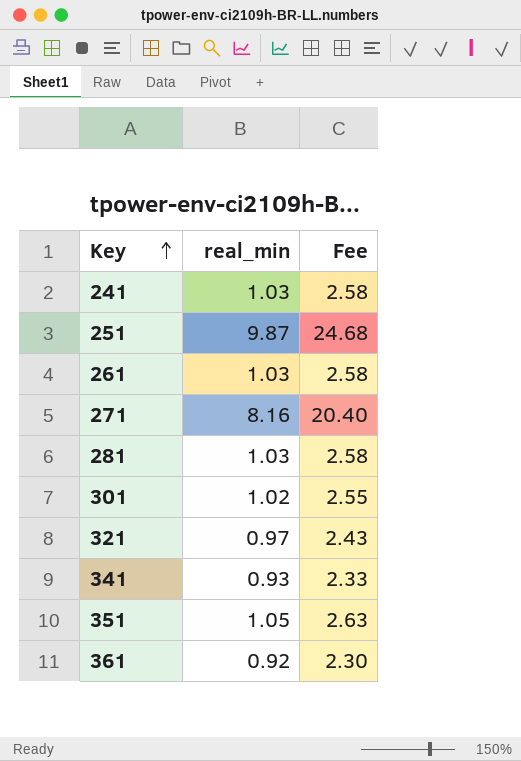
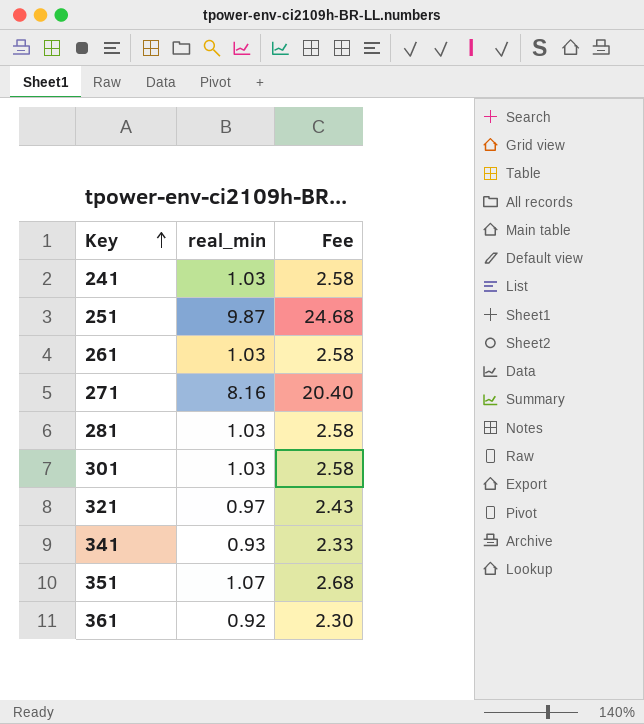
301 | real_min: 1.02 -> 1.03
301 | Fee: 2.55 -> 2.58
351 | real_min: 1.05 -> 1.07
351 | Fee: 2.63 -> 2.68

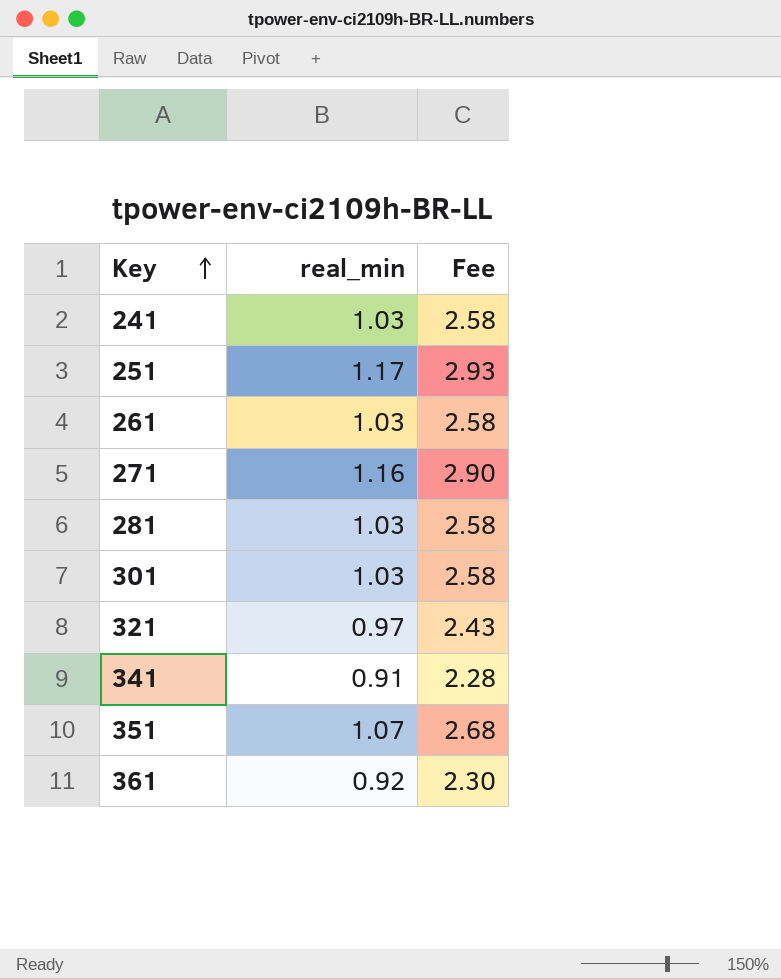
251 | real_min: 9.87 -> 1.17
251 | Fee: 24.68 -> 2.93
271 | real_min: 8.16 -> 1.16
271 | Fee: 20.40 -> 2.90
341 | real_min: 0.93 -> 0.91
341 | Fee: 2.33 -> 2.28

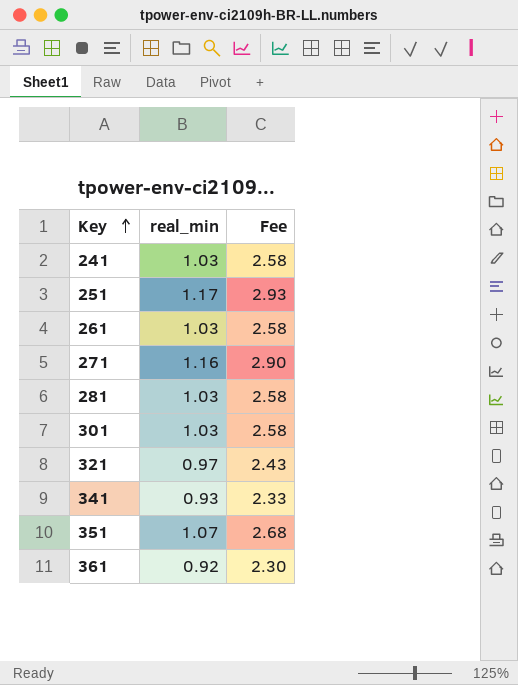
341 | real_min: 0.91 -> 0.93
341 | Fee: 2.28 -> 2.33

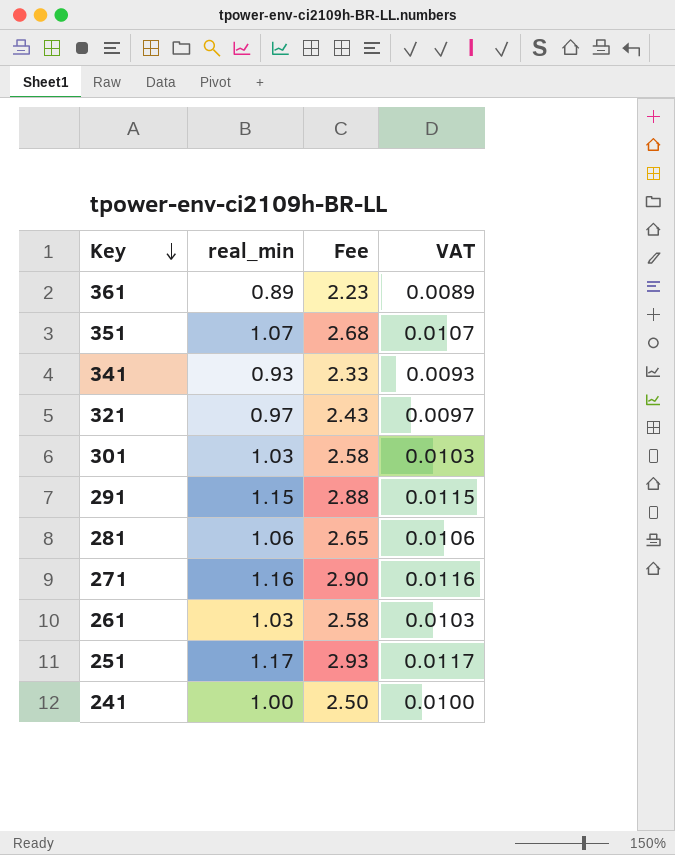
row order: Key ascending -> Key descending
column VAT | formula: none -> [real_min] * 0.01
361 | real_min: 0.92 -> 0.89
361 | Fee: 2.30 -> 2.23
row 291: none -> 1.15 | 2.88 | 0.0115
281 | real_min: 1.03 -> 1.06
281 | Fee: 2.58 -> 2.65
241 | real_min: 1.03 -> 1.00
241 | Fee: 2.58 -> 2.50

